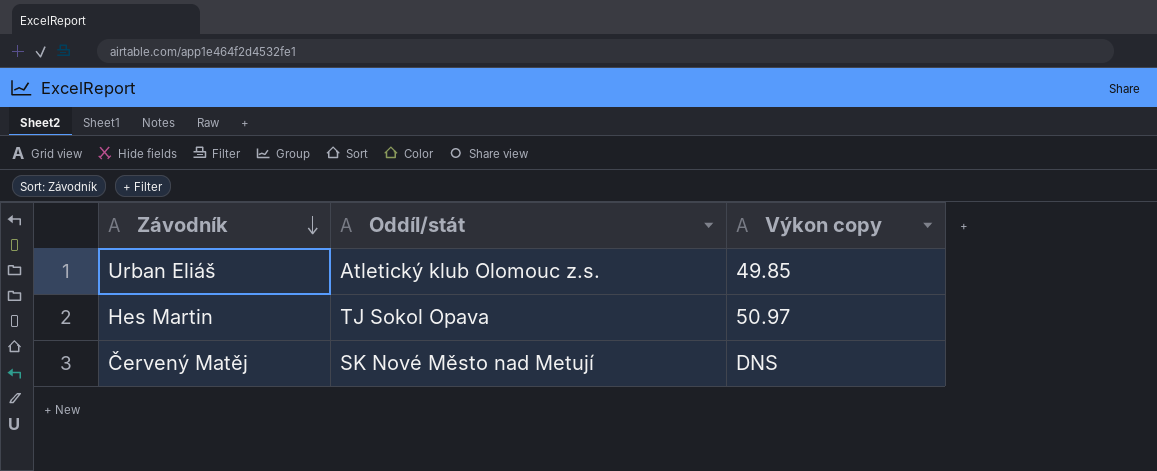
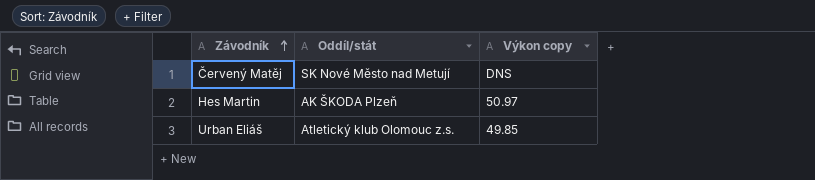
row order: Závodník descending -> Závodník ascending
Hes Martin | Oddíl/stát: TJ Sokol Opava -> AK ŠKODA Plzeň

